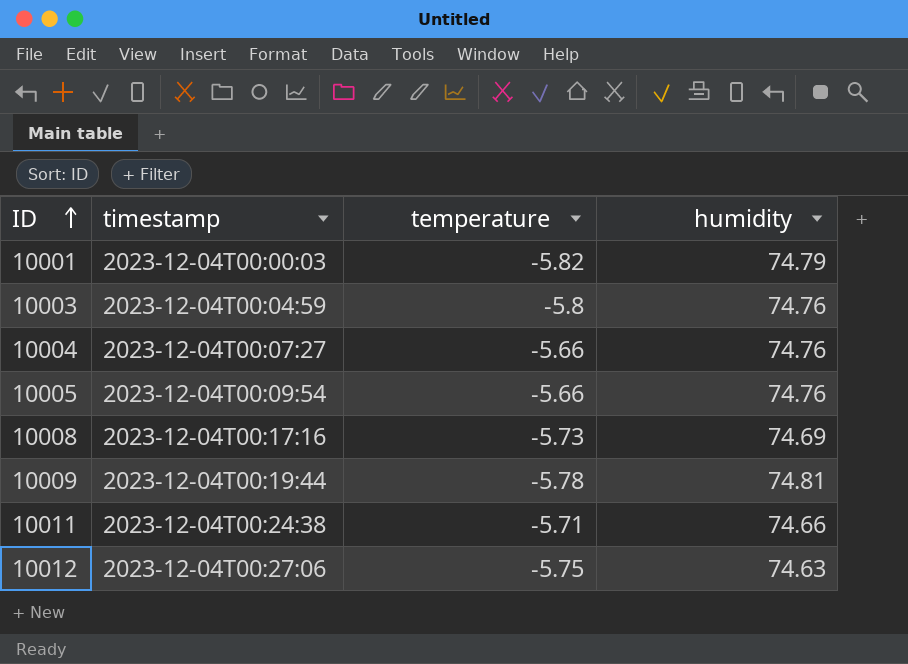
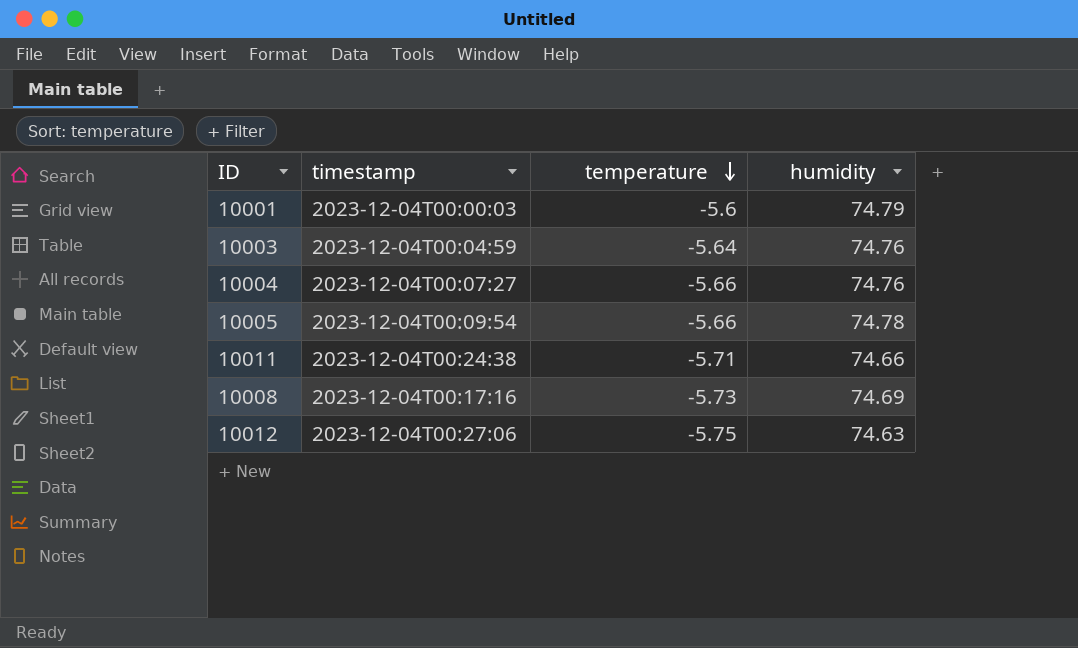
row order: ID ascending -> temperature descending
row 10009: 2023-12-04T00:19:44 | -5.78 | 74.81 -> none
10001 | temperature: -5.82 -> -5.6
10003 | temperature: -5.8 -> -5.64
10005 | humidity: 74.76 -> 74.78

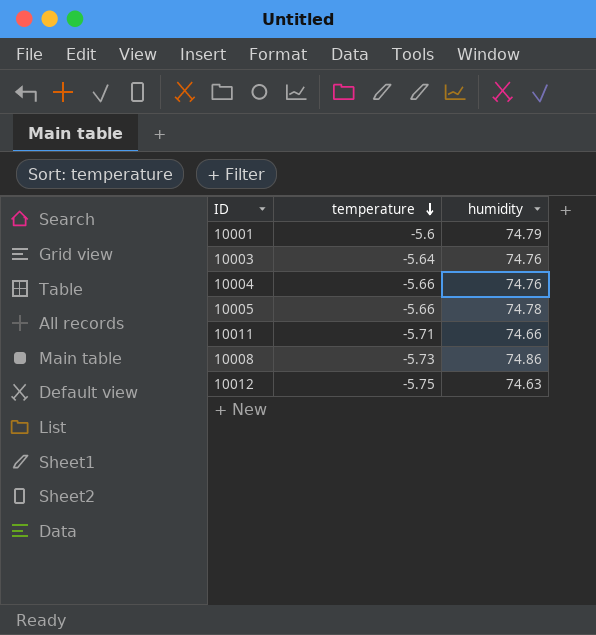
column timestamp | position: 2 -> none
10008 | humidity: 74.69 -> 74.86

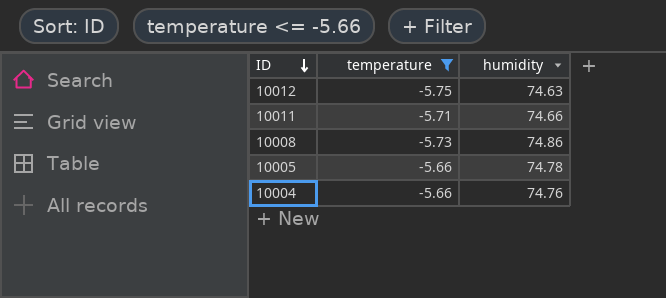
filter: none -> temperature <= -5.66
row order: temperature descending -> ID descending

